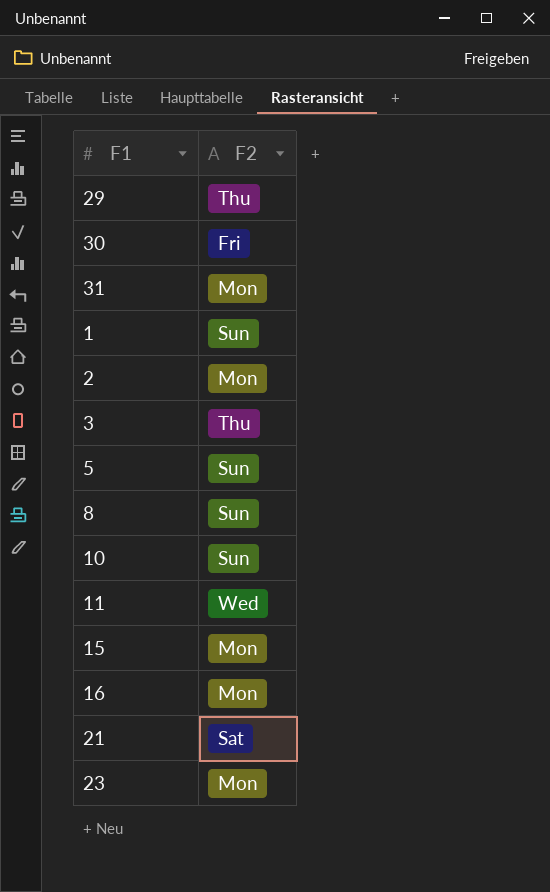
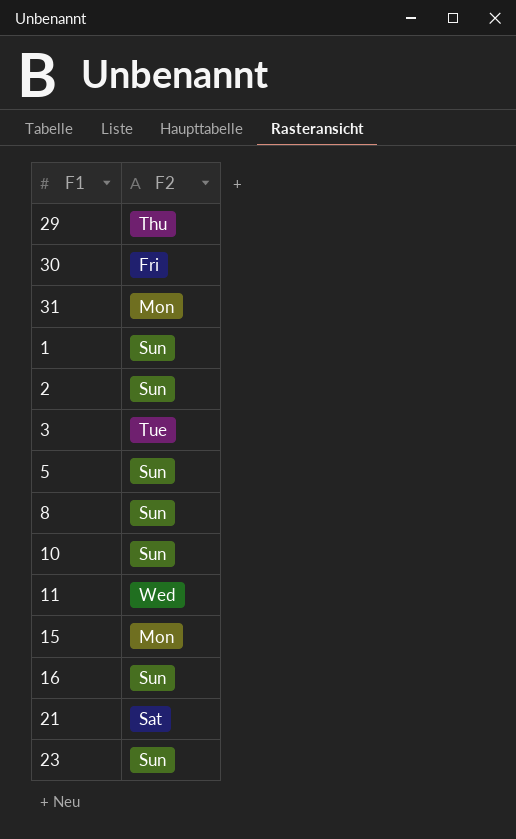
2 | F2: Mon -> Sun
3 | F2: Thu -> Tue
16 | F2: Mon -> Sun
23 | F2: Mon -> Sun

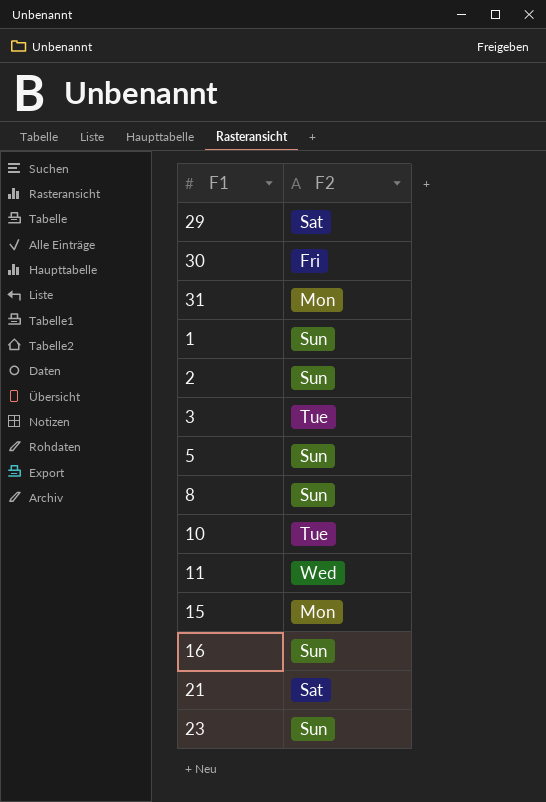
29 | F2: Thu -> Sat
10 | F2: Sun -> Tue

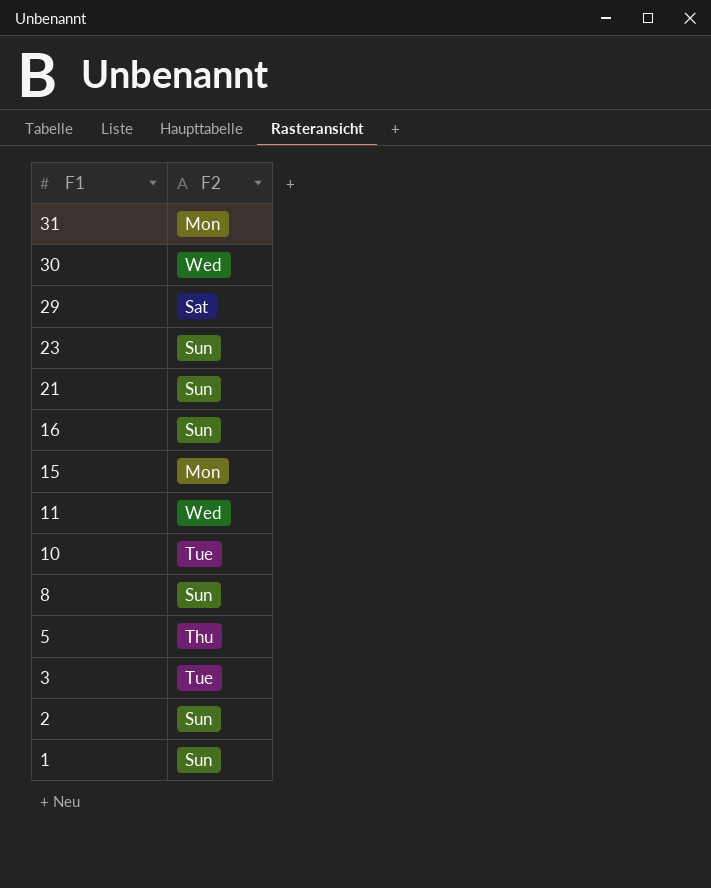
row order: none -> F1 descending
30 | F2: Fri -> Wed
21 | F2: Sat -> Sun
5 | F2: Sun -> Thu

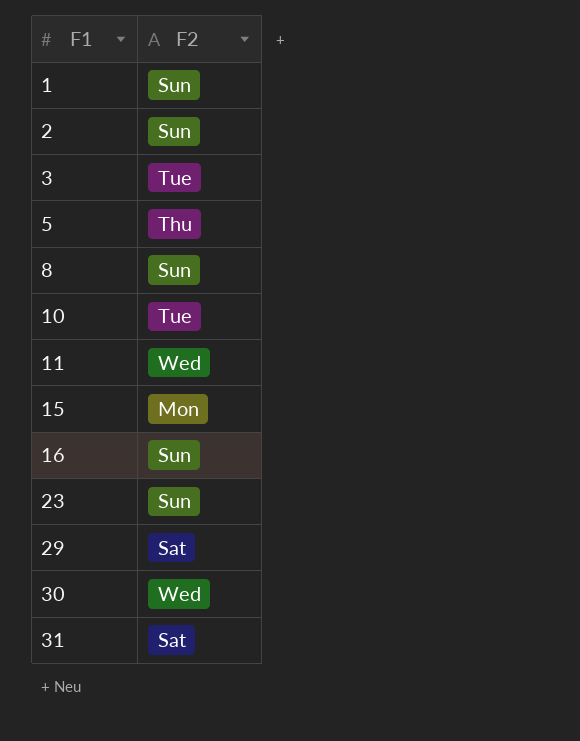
row order: F1 descending -> F1 ascending
row 21: Sun -> none
31 | F2: Mon -> Sat

